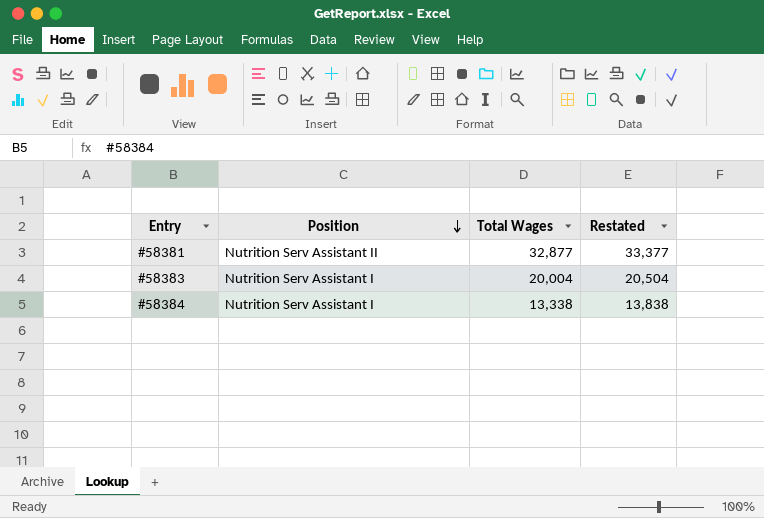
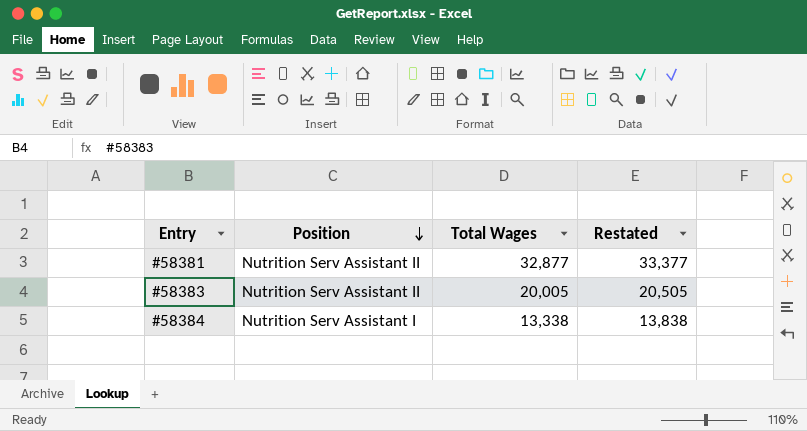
#58383 | Position: Nutrition Serv Assistant I -> Nutrition Serv Assistant II
#58383 | Total Wages: 20,004 -> 20,005
#58383 | Restated: 20,504 -> 20,505

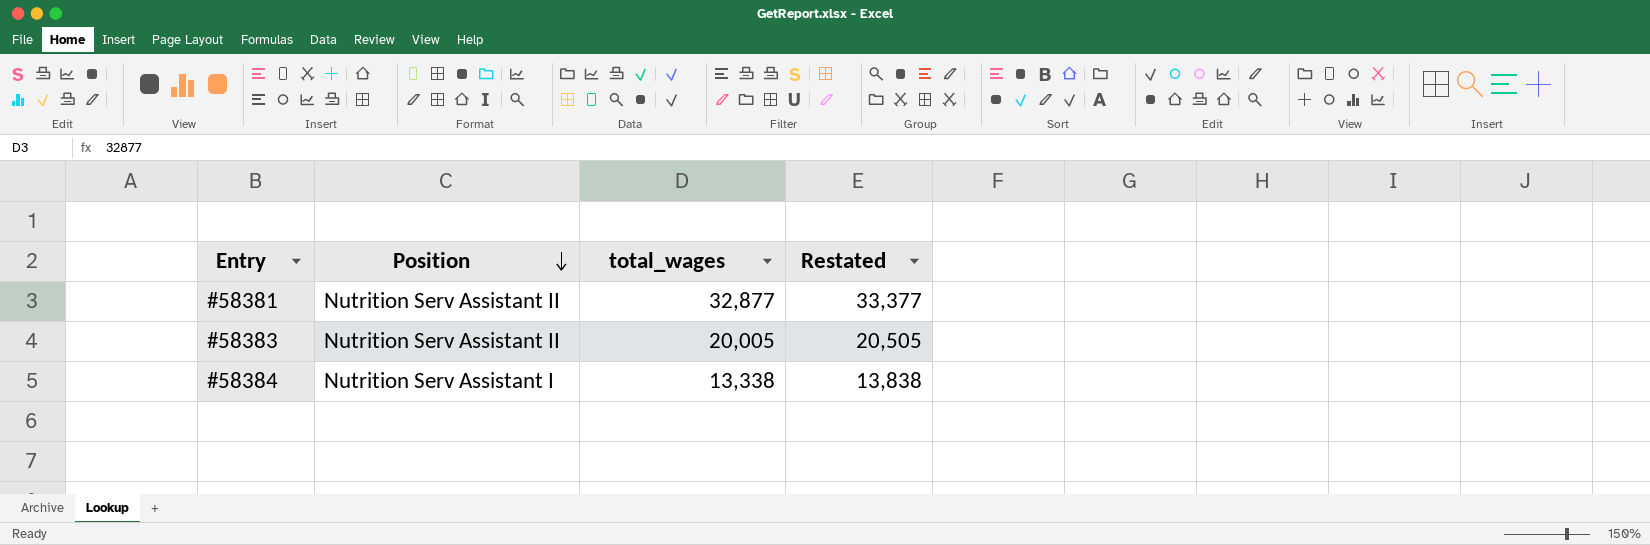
column name: Total Wages -> total_wages

